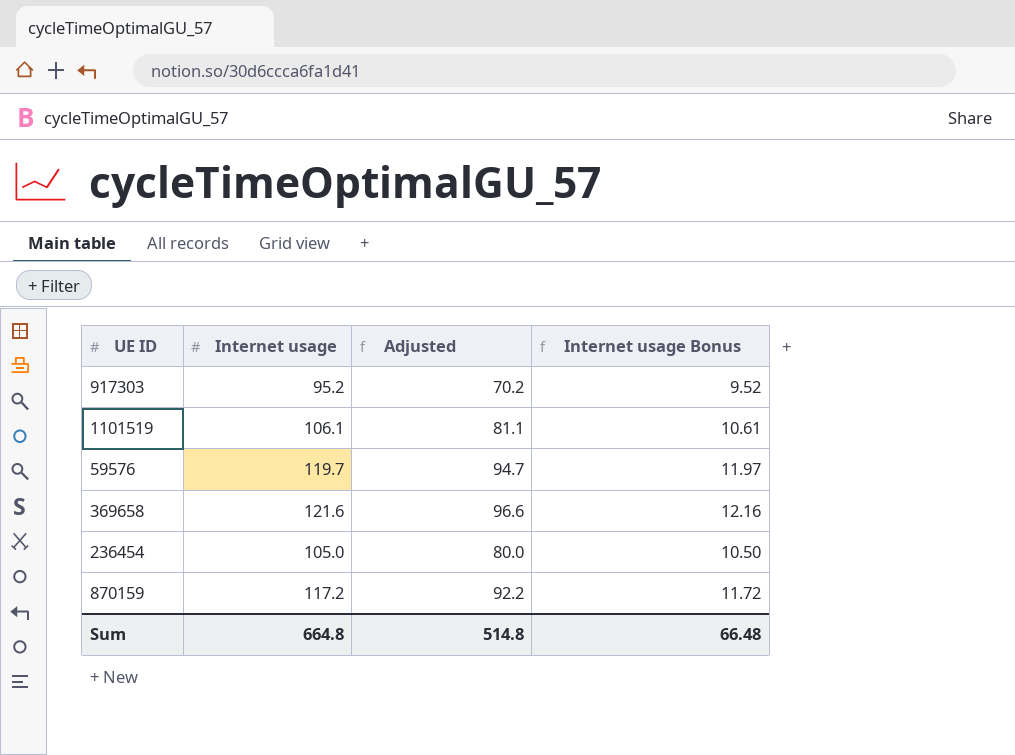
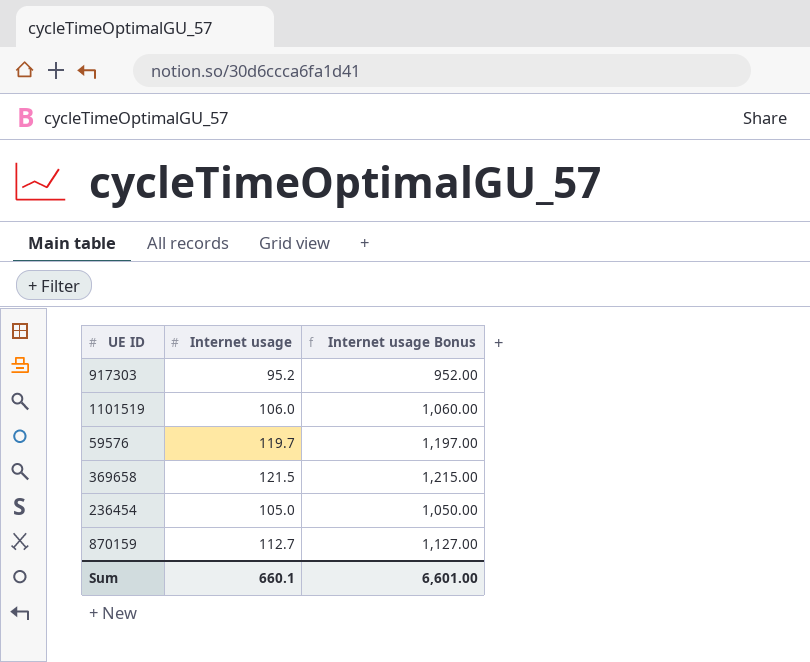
column Adjusted | formula: [Internet usage] - 25 -> none
column Internet usage Bonus | formula: [Internet usage] * 0.1 -> [Internet usage] * 10
1101519 | Internet usage: 106.1 -> 106.0
369658 | Internet usage: 121.6 -> 121.5
870159 | Internet usage: 117.2 -> 112.7
Sum | Internet usage: 664.8 -> 660.1
Sum | Internet usage Bonus: 66.48 -> 6,601.00

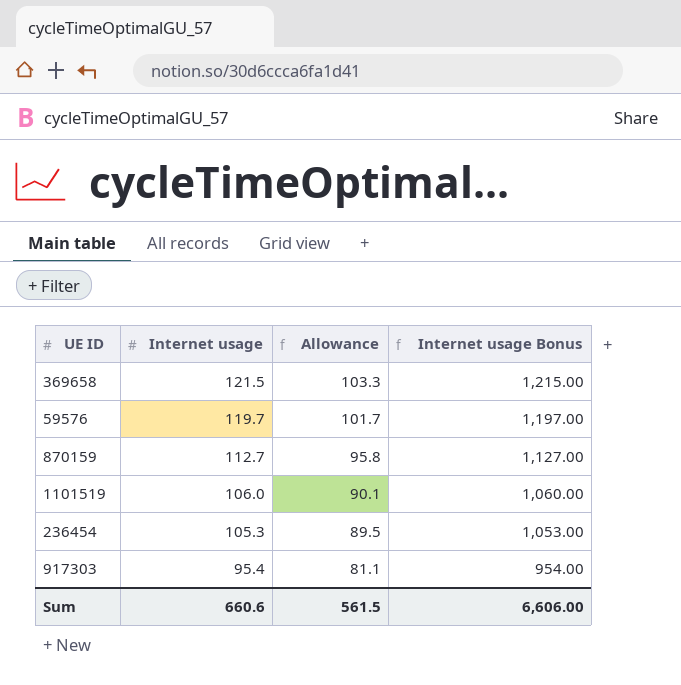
row order: none -> Internet usage descending
column Allowance | formula: none -> [Internet usage] * 0.85
236454 | Internet usage: 105.0 -> 105.3
236454 | Internet usage Bonus: 1,050.00 -> 1,053.00
917303 | Internet usage: 95.2 -> 95.4
917303 | Internet usage Bonus: 952.00 -> 954.00
Sum | Internet usage: 660.1 -> 660.6
Sum | Internet usage Bonus: 6,601.00 -> 6,606.00

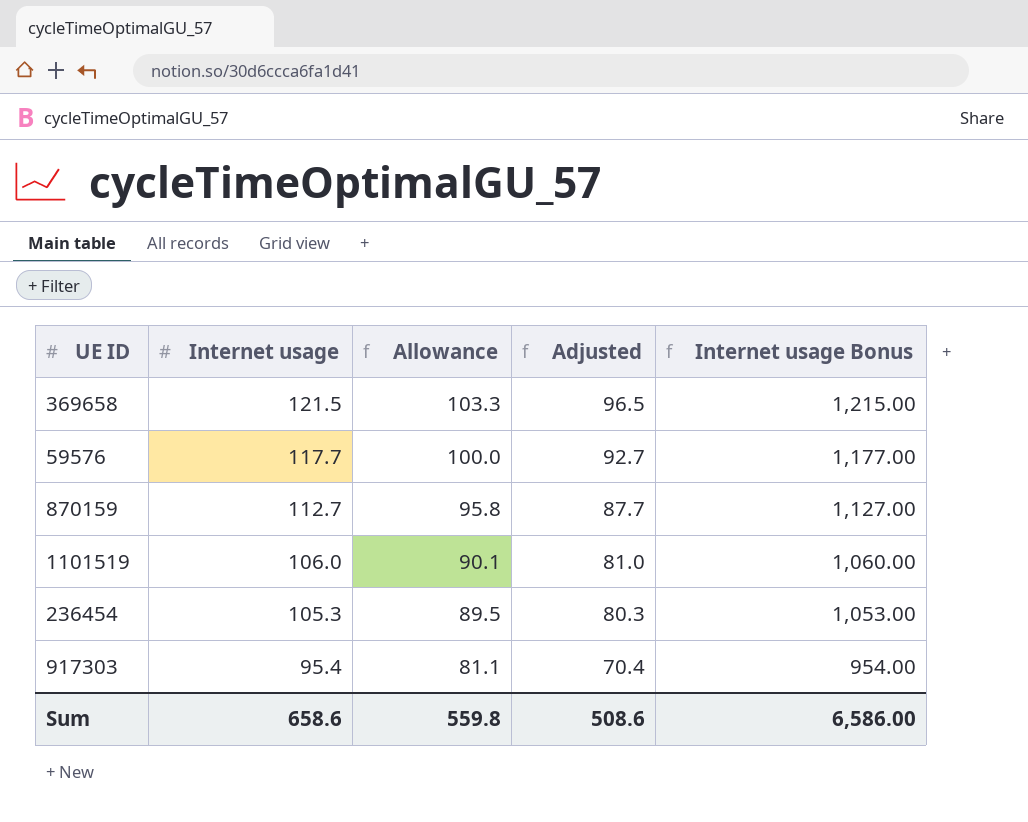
column Adjusted | formula: none -> [Internet usage] - 25
59576 | Internet usage: 119.7 -> 117.7
59576 | Allowance: 101.7 -> 100.0
59576 | Internet usage Bonus: 1,197.00 -> 1,177.00
Sum | Internet usage: 660.6 -> 658.6
Sum | Allowance: 561.5 -> 559.8
Sum | Internet usage Bonus: 6,606.00 -> 6,586.00

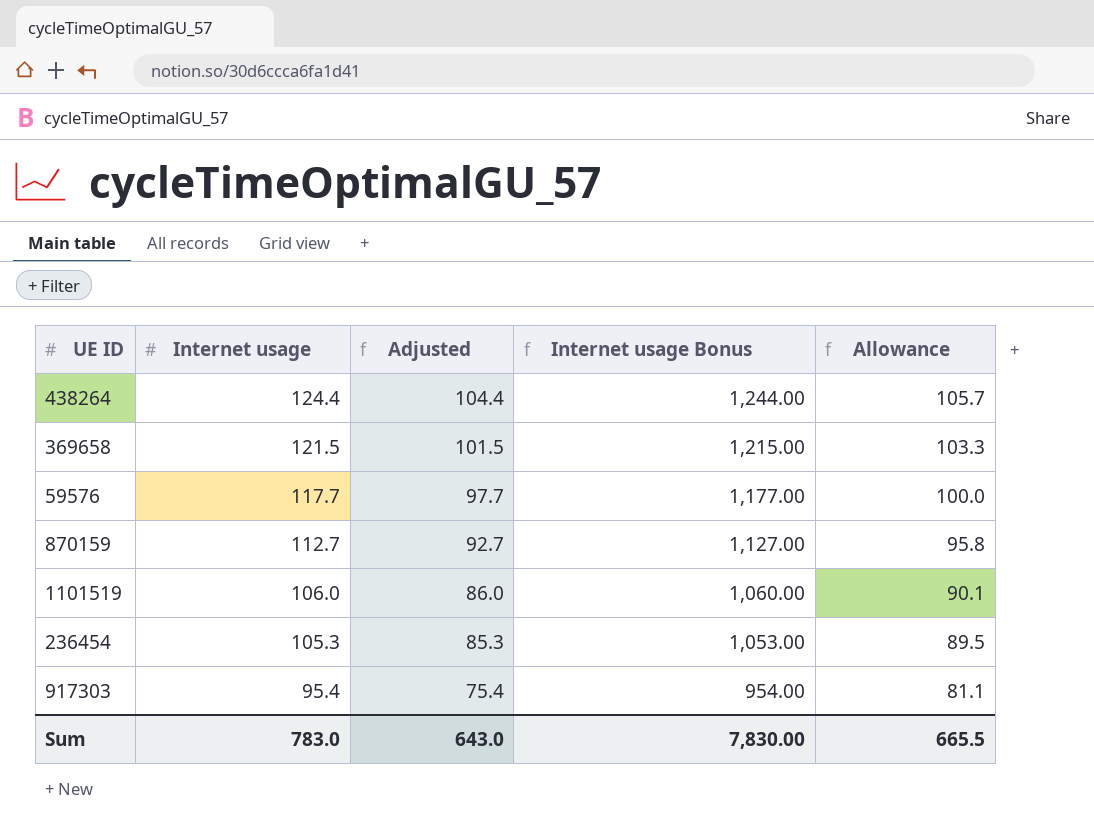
column Adjusted | formula: [Internet usage] - 25 -> [Internet usage] - 20
column Allowance | position: 3 -> 5
row 438264: none -> 124.4 | 104.4 | 1,244.00 | 105.7
Sum | Internet usage: 658.6 -> 783.0
Sum | Adjusted: 508.6 -> 643.0
Sum | Internet usage Bonus: 6,586.00 -> 7,830.00
Sum | Allowance: 559.8 -> 665.5

